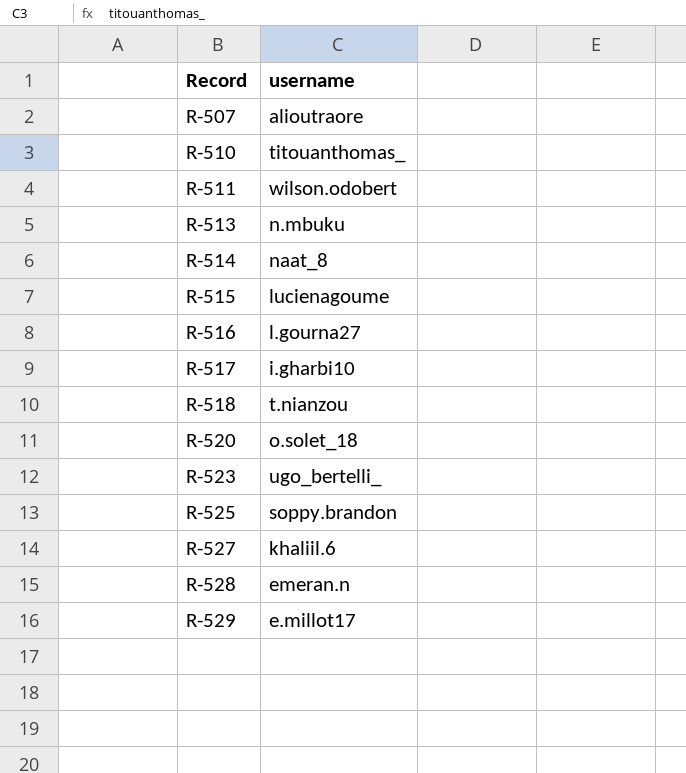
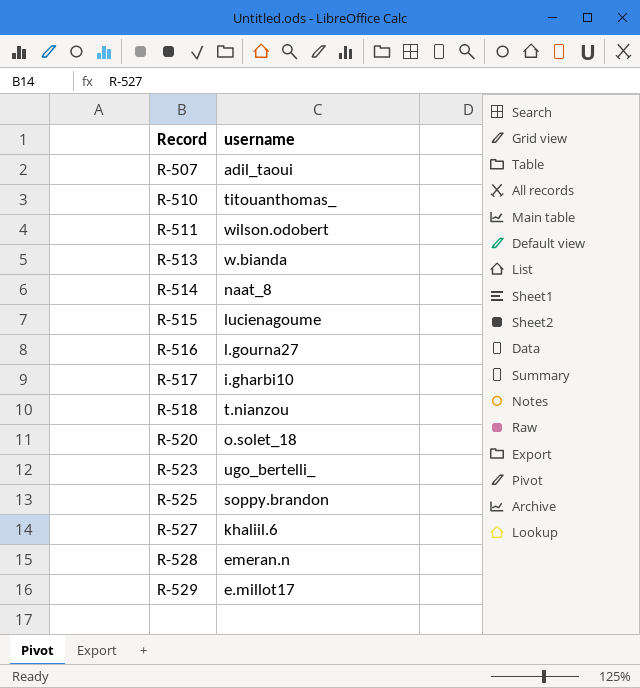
R-507 | username: alioutraore -> adil_taoui
R-513 | username: n.mbuku -> w.bianda

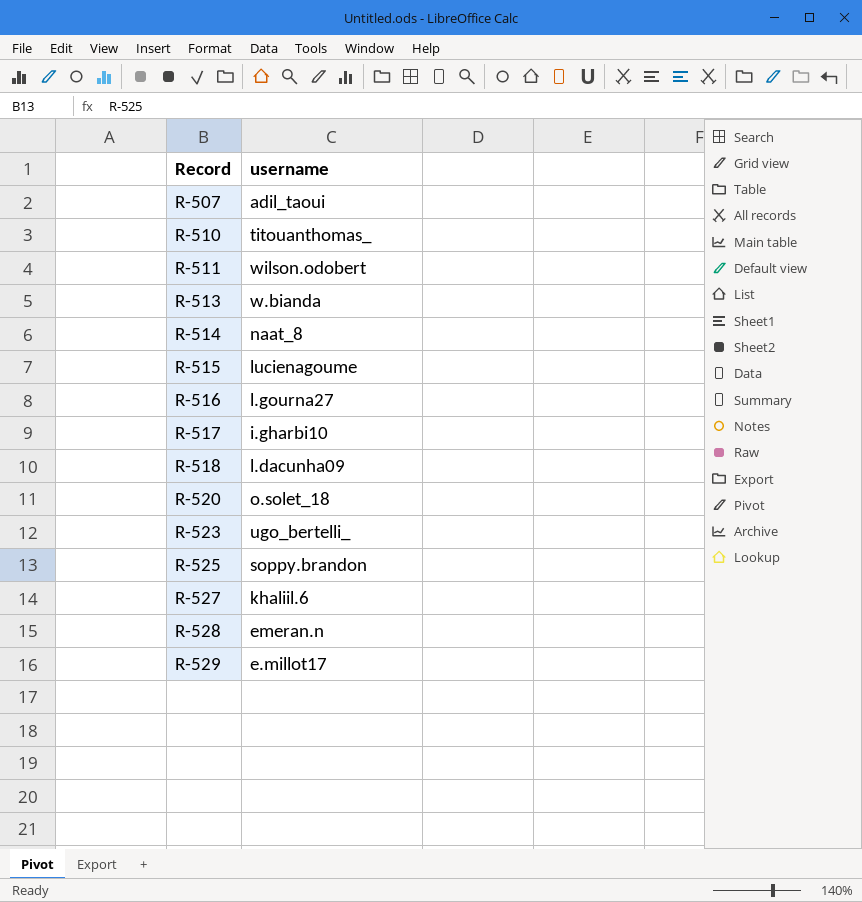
R-518 | username: t.nianzou -> l.dacunha09

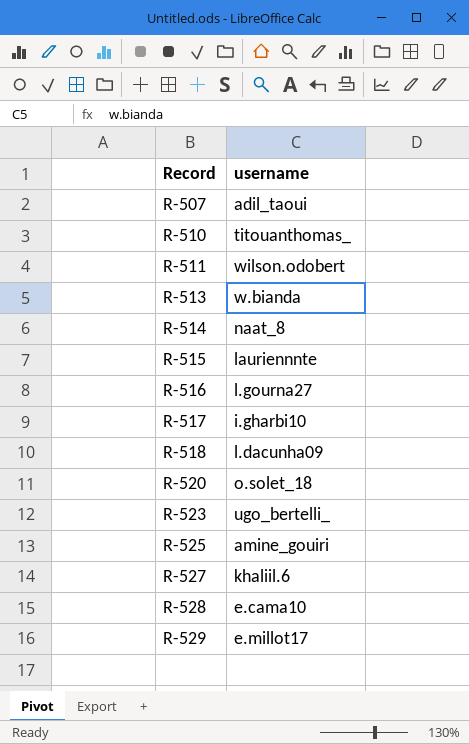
R-515 | username: lucienagoume -> lauriennnte
R-525 | username: soppy.brandon -> amine_gouiri
R-528 | username: emeran.n -> e.cama10

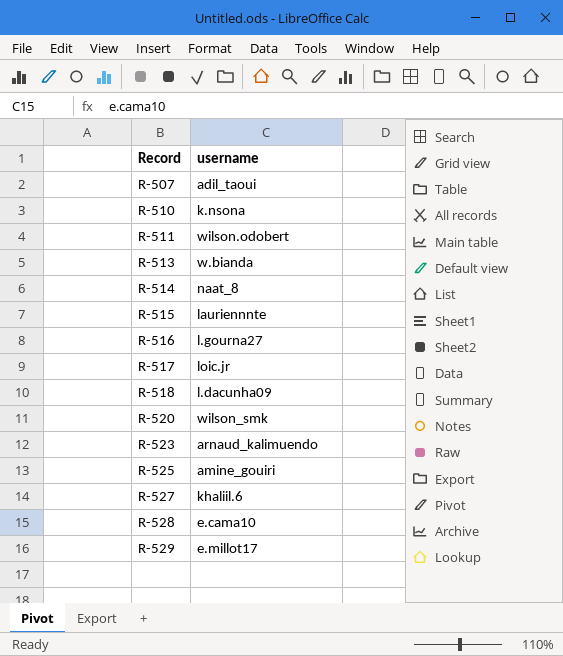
R-510 | username: titouanthomas_ -> k.nsona
R-517 | username: i.gharbi10 -> loic.jr
R-520 | username: o.solet_18 -> wilson_smk
R-523 | username: ugo_bertelli_ -> arnaud_kalimuendo

